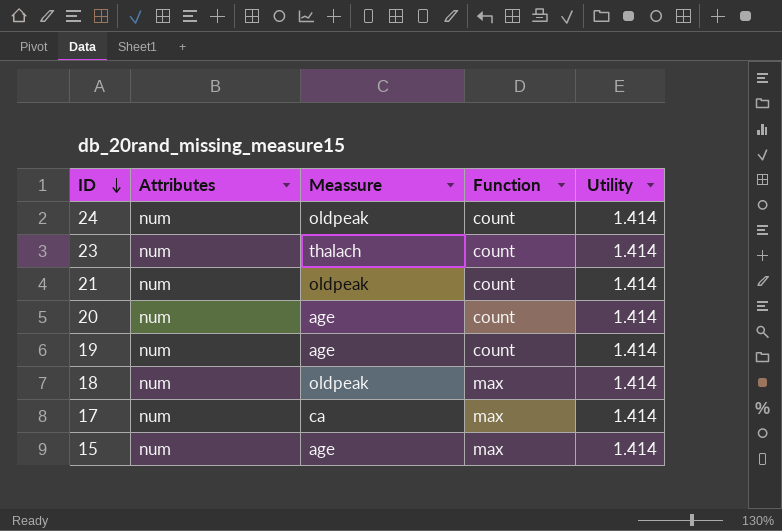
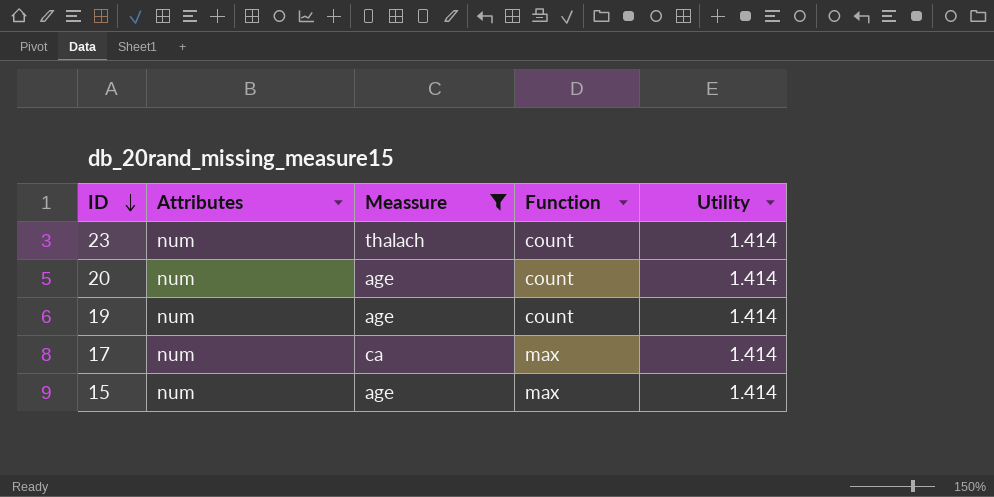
filter: none -> Meassure != oldpeak

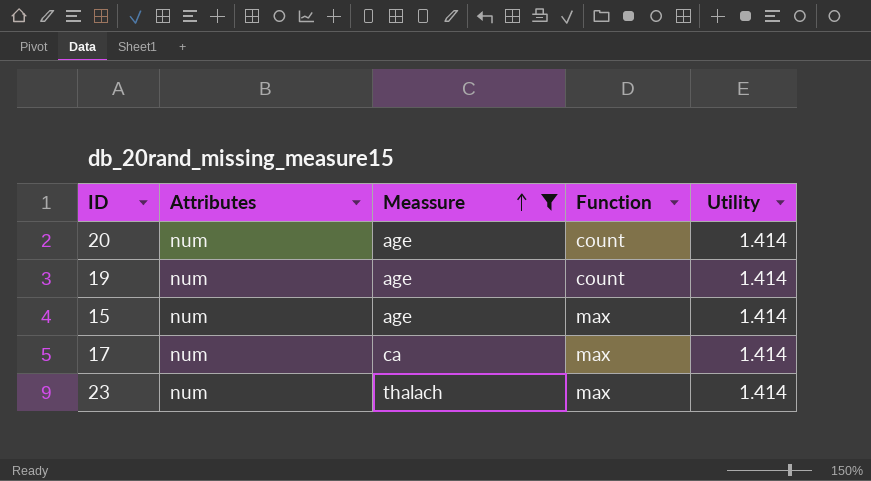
row order: ID descending -> Meassure ascending
23 | Function: count -> max

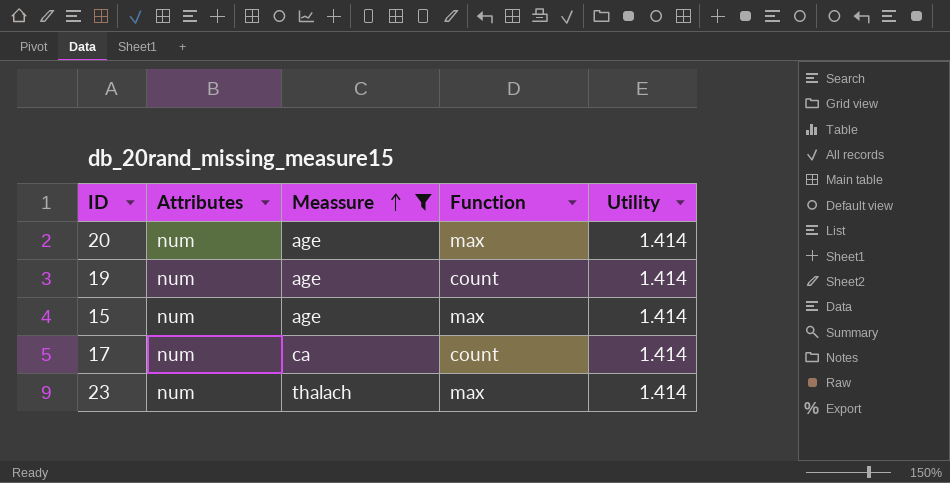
20 | Function: count -> max
17 | Function: max -> count

